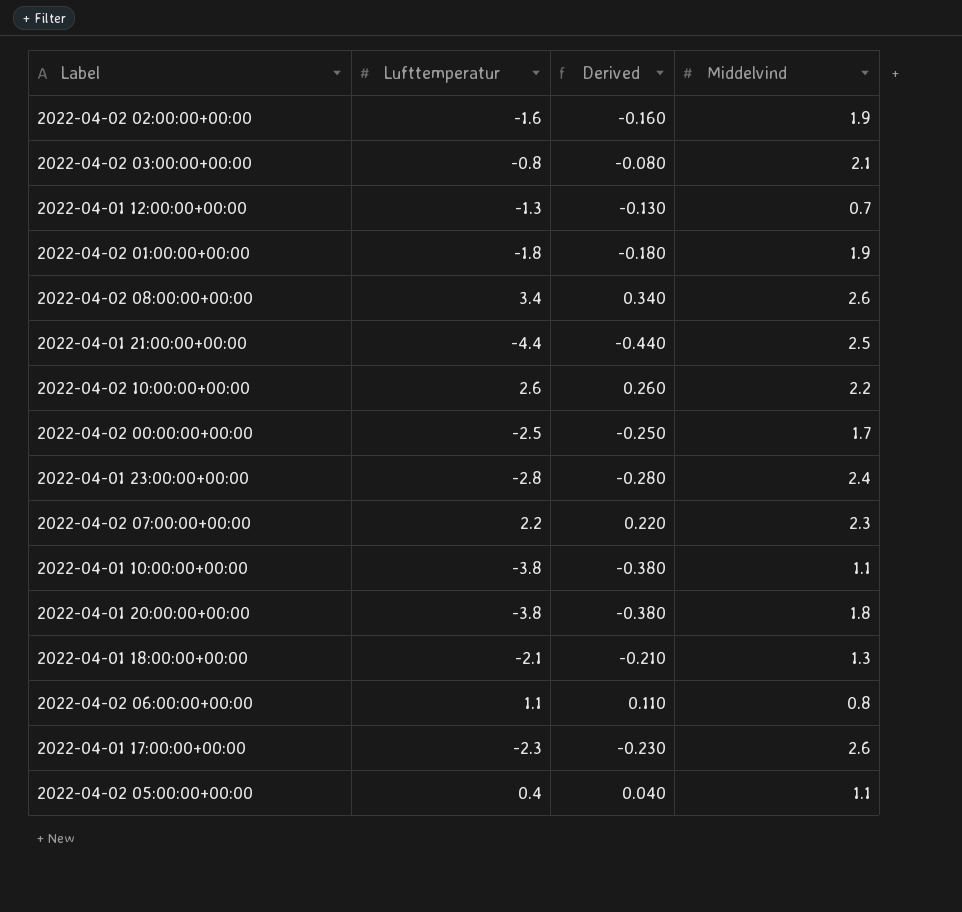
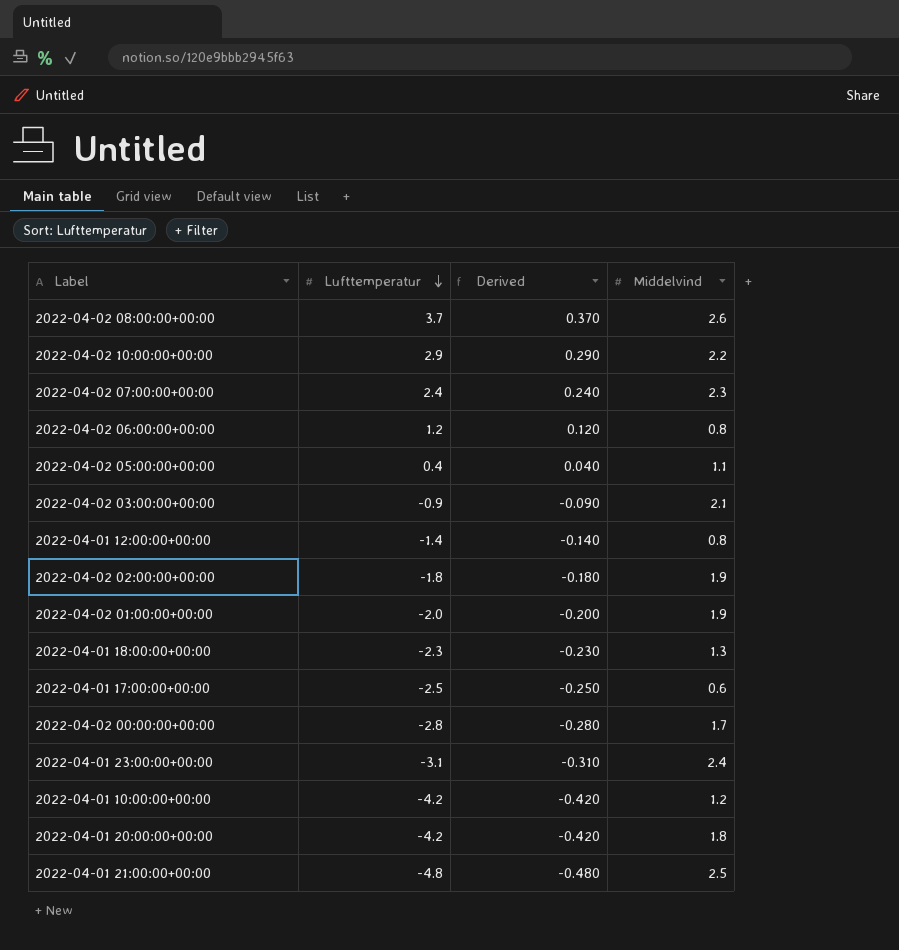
row order: none -> Lufttemperatur descending
2022-04-02 08:00:00+00:00 | Lufttemperatur: 3.4 -> 3.7
2022-04-02 08:00:00+00:00 | Derived: 0.340 -> 0.370
2022-04-02 10:00:00+00:00 | Lufttemperatur: 2.6 -> 2.9
2022-04-02 10:00:00+00:00 | Derived: 0.260 -> 0.290
2022-04-02 07:00:00+00:00 | Lufttemperatur: 2.2 -> 2.4
2022-04-02 07:00:00+00:00 | Derived: 0.220 -> 0.240
2022-04-02 06:00:00+00:00 | Lufttemperatur: 1.1 -> 1.2
2022-04-02 06:00:00+00:00 | Derived: 0.110 -> 0.120
2022-04-02 03:00:00+00:00 | Lufttemperatur: -0.8 -> -0.9
2022-04-02 03:00:00+00:00 | Derived: -0.080 -> -0.090
2022-04-01 12:00:00+00:00 | Lufttemperatur: -1.3 -> -1.4
2022-04-01 12:00:00+00:00 | Derived: -0.130 -> -0.140
2022-04-01 12:00:00+00:00 | Middelvind: 0.7 -> 0.8
2022-04-02 02:00:00+00:00 | Lufttemperatur: -1.6 -> -1.8
2022-04-02 02:00:00+00:00 | Derived: -0.160 -> -0.180
2022-04-02 01:00:00+00:00 | Lufttemperatur: -1.8 -> -2.0
2022-04-02 01:00:00+00:00 | Derived: -0.180 -> -0.200
2022-04-01 18:00:00+00:00 | Lufttemperatur: -2.1 -> -2.3
2022-04-01 18:00:00+00:00 | Derived: -0.210 -> -0.230
2022-04-01 17:00:00+00:00 | Lufttemperatur: -2.3 -> -2.5
2022-04-01 17:00:00+00:00 | Derived: -0.230 -> -0.250
2022-04-01 17:00:00+00:00 | Middelvind: 2.6 -> 0.6
2022-04-02 00:00:00+00:00 | Lufttemperatur: -2.5 -> -2.8
2022-04-02 00:00:00+00:00 | Derived: -0.250 -> -0.280
2022-04-01 23:00:00+00:00 | Lufttemperatur: -2.8 -> -3.1
2022-04-01 23:00:00+00:00 | Derived: -0.280 -> -0.310
2022-04-01 10:00:00+00:00 | Lufttemperatur: -3.8 -> -4.2
2022-04-01 10:00:00+00:00 | Derived: -0.380 -> -0.420
2022-04-01 10:00:00+00:00 | Middelvind: 1.1 -> 1.2
2022-04-01 20:00:00+00:00 | Lufttemperatur: -3.8 -> -4.2
2022-04-01 20:00:00+00:00 | Derived: -0.380 -> -0.420
2022-04-01 21:00:00+00:00 | Lufttemperatur: -4.4 -> -4.8
2022-04-01 21:00:00+00:00 | Derived: -0.440 -> -0.480

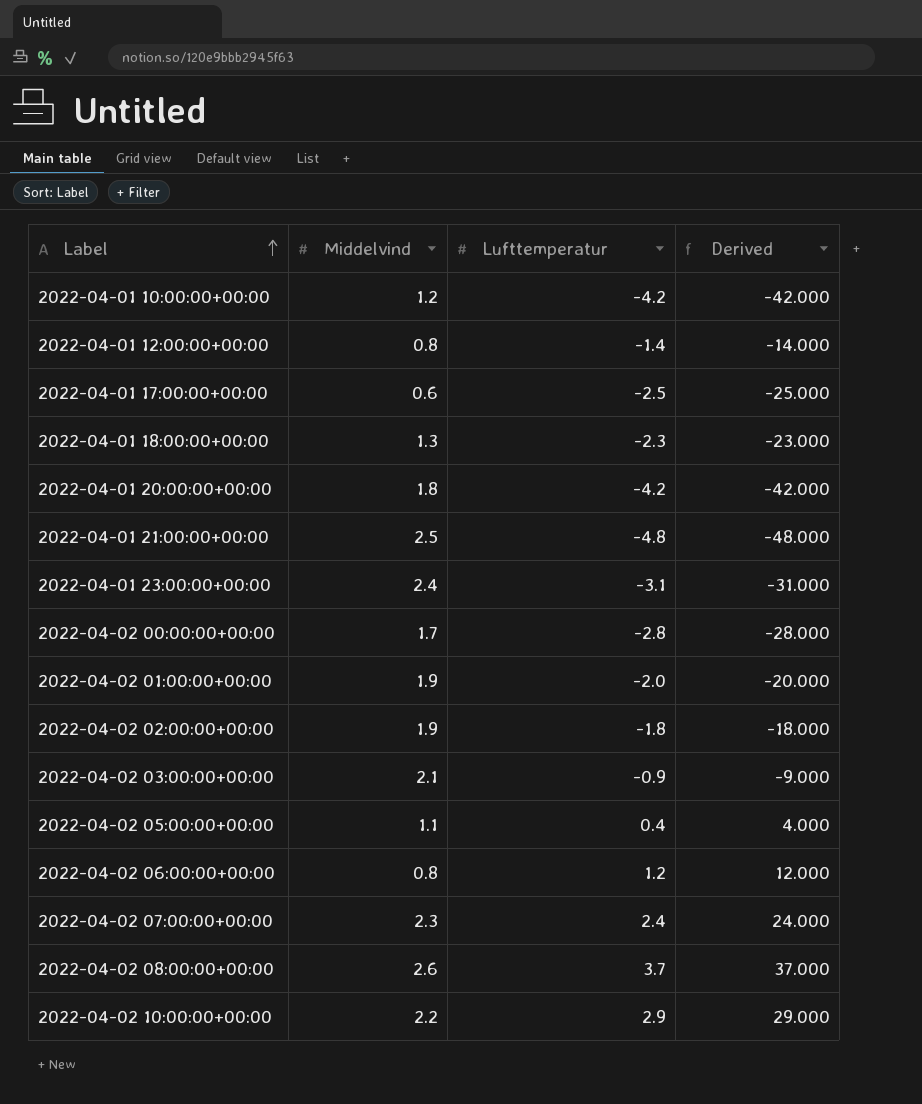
row order: Lufttemperatur descending -> Label ascending
column Middelvind | position: 4 -> 2
column Derived | formula: [Lufttemperatur] * 0.1 -> [Lufttemperatur] * 10

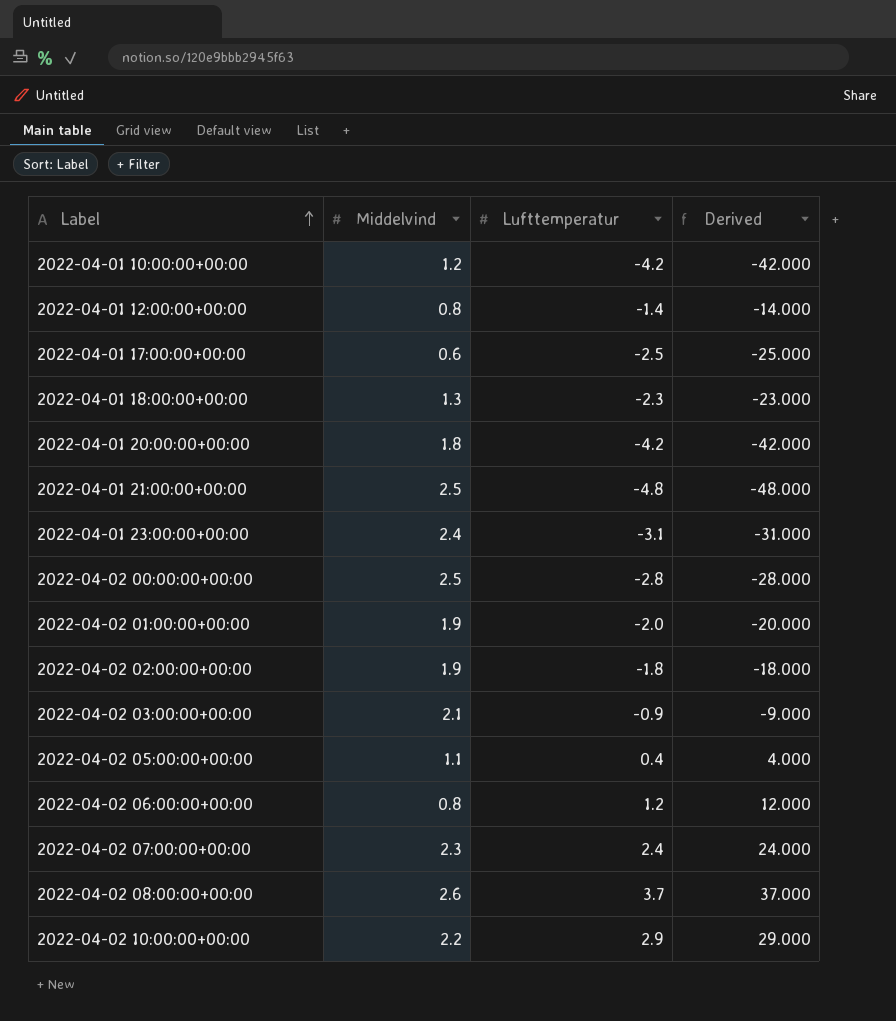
2022-04-02 00:00:00+00:00 | Middelvind: 1.7 -> 2.5

